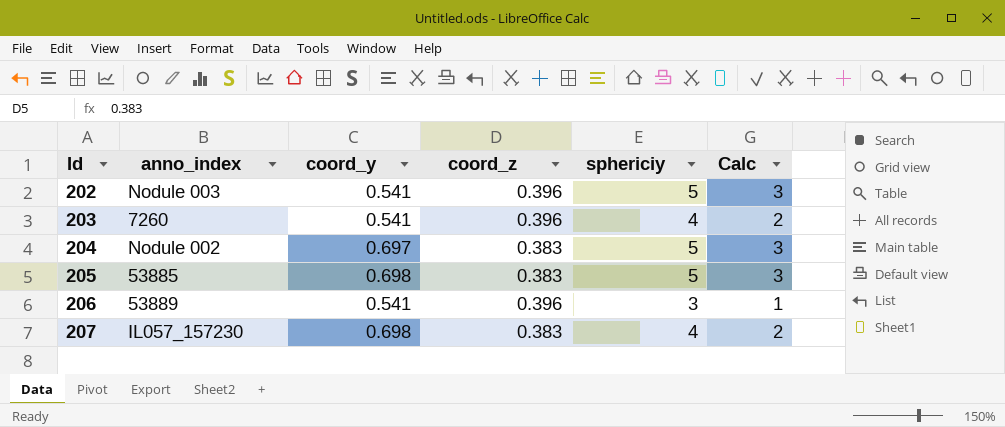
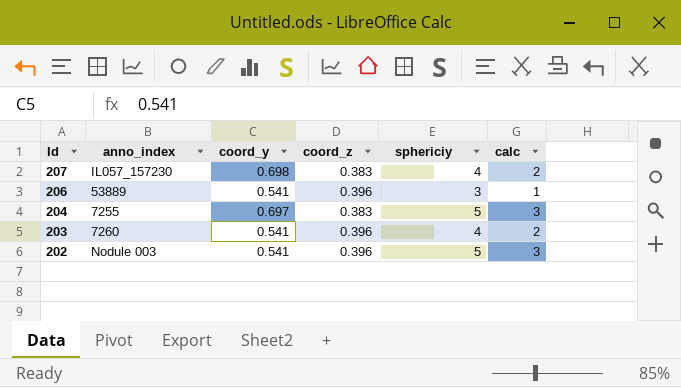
row order: Id ascending -> Id descending
column name: Calc -> calc
row 205: 53885 | 0.698 | 0.383 | 5 | 3 -> none
204 | anno_index: Nodule 002 -> 7255

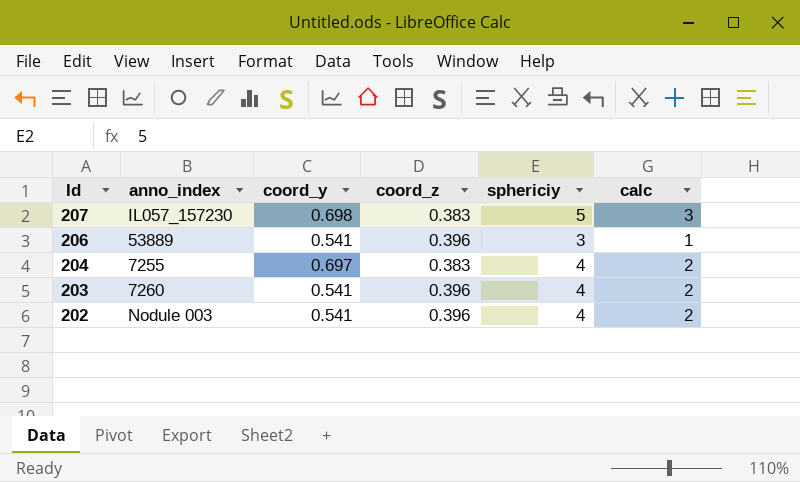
207 | sphericiy: 4 -> 5
207 | calc: 2 -> 3
204 | sphericiy: 5 -> 4
204 | calc: 3 -> 2
202 | sphericiy: 5 -> 4
202 | calc: 3 -> 2

